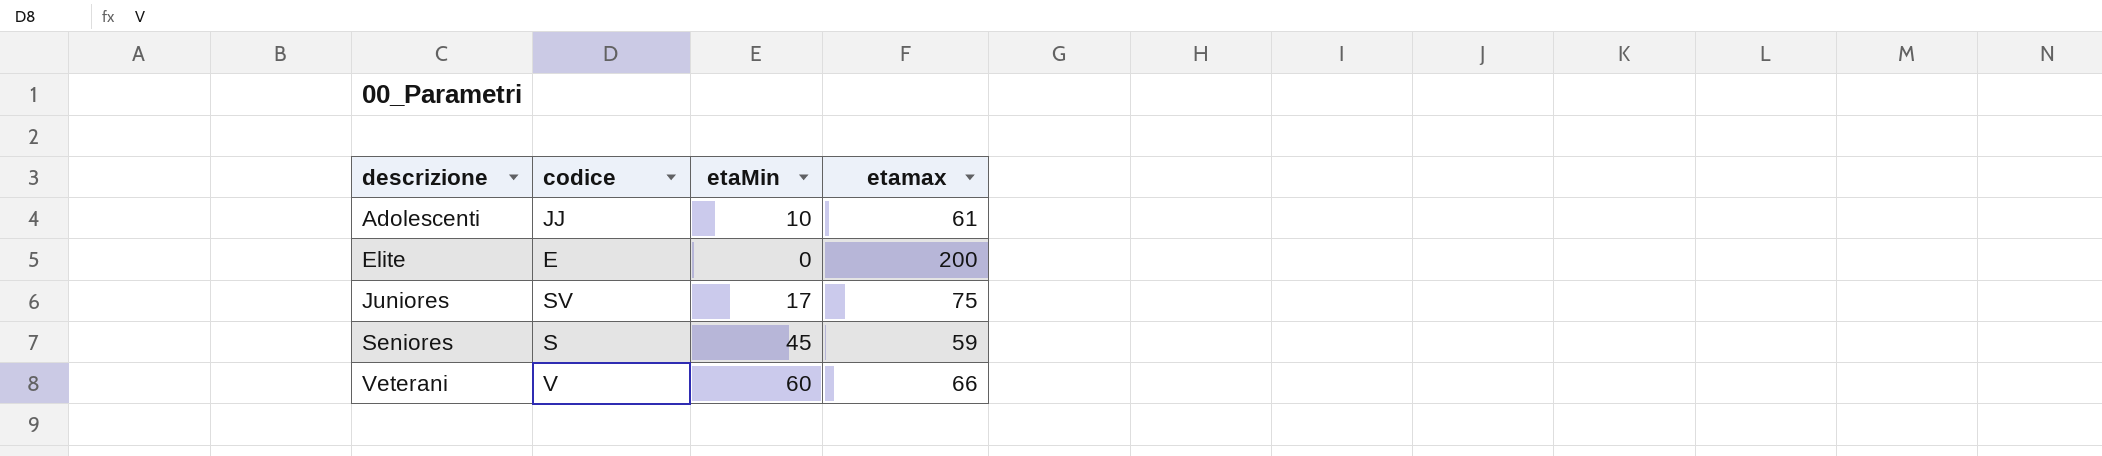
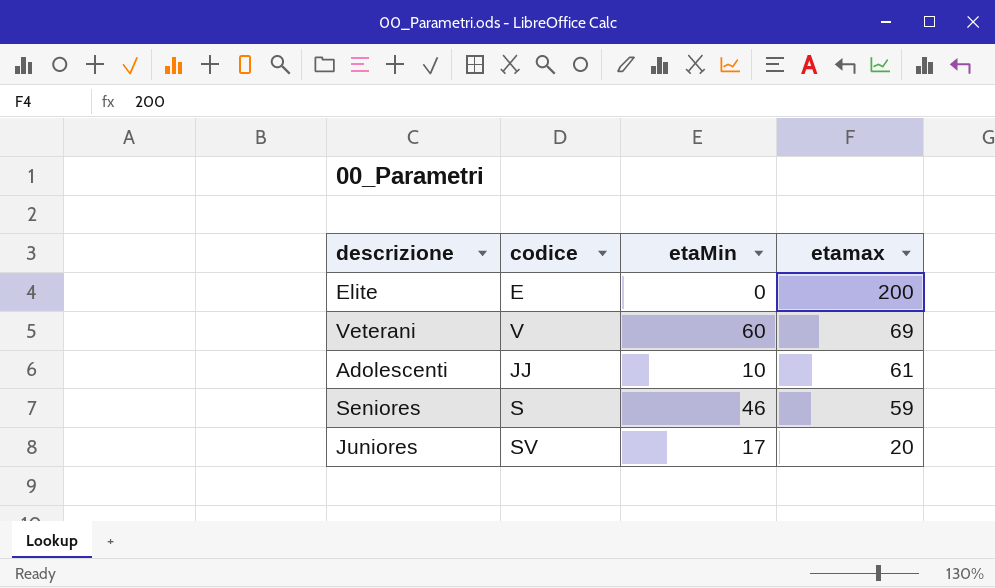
row order: descrizione ascending -> etamax descending
Veterani | etamax: 66 -> 69
Seniores | etaMin: 45 -> 46
Juniores | etamax: 75 -> 20

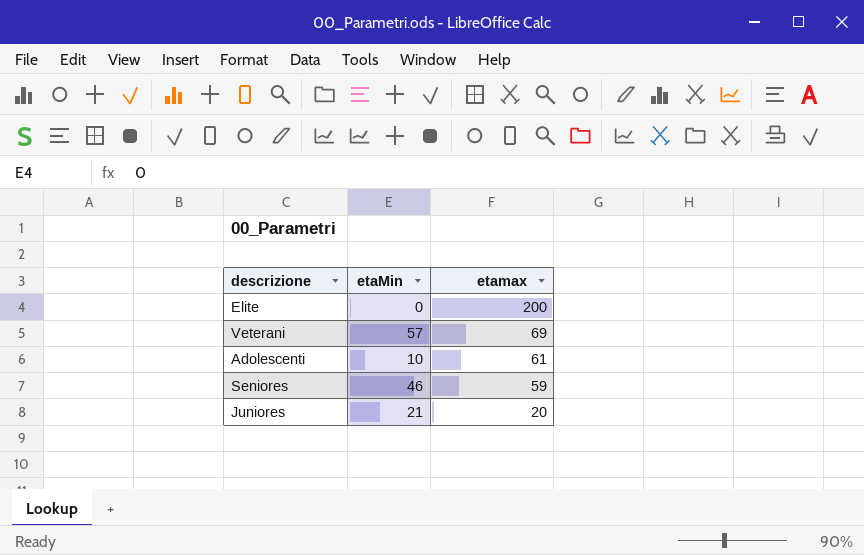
column codice | position: 2 -> none
Veterani | etaMin: 60 -> 57
Juniores | etaMin: 17 -> 21

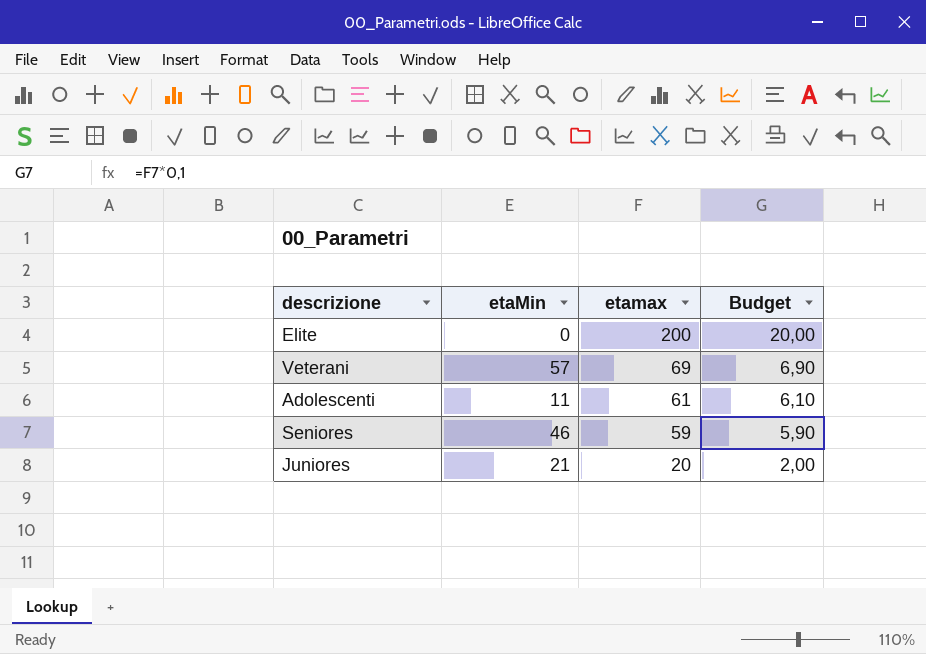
column Budget | formula: none -> [etamax] * 0,1
Adolescenti | etaMin: 10 -> 11

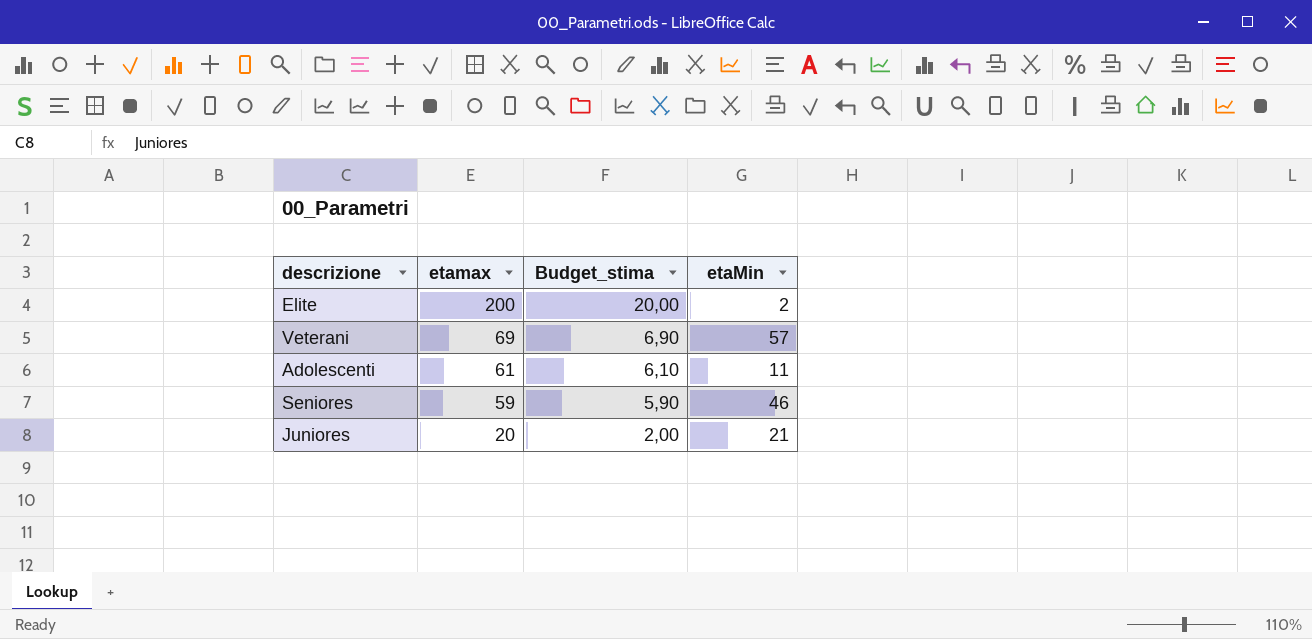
column name: Budget -> Budget_stima
column etaMin | position: 2 -> 4
Elite | etaMin: 0 -> 2

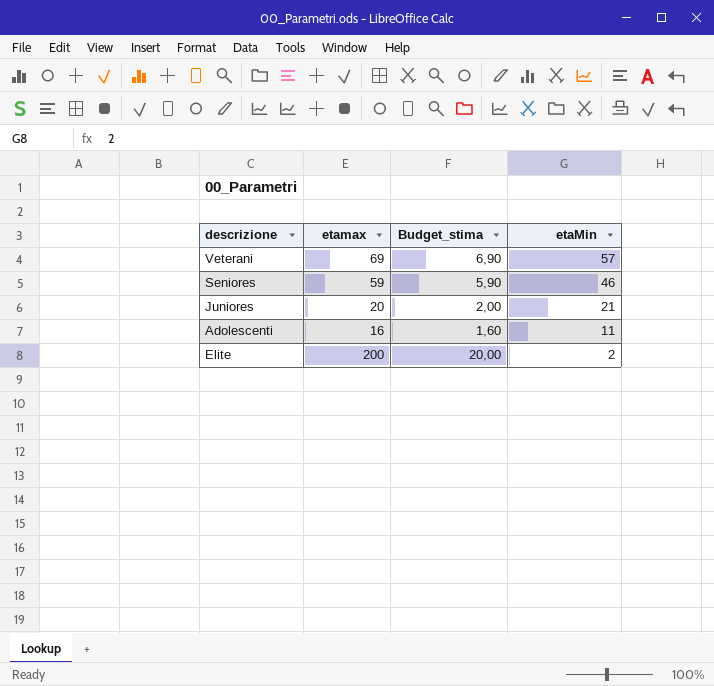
row order: etamax descending -> etaMin descending
Adolescenti | etamax: 61 -> 16
Adolescenti | Budget_stima: 6,10 -> 1,60

